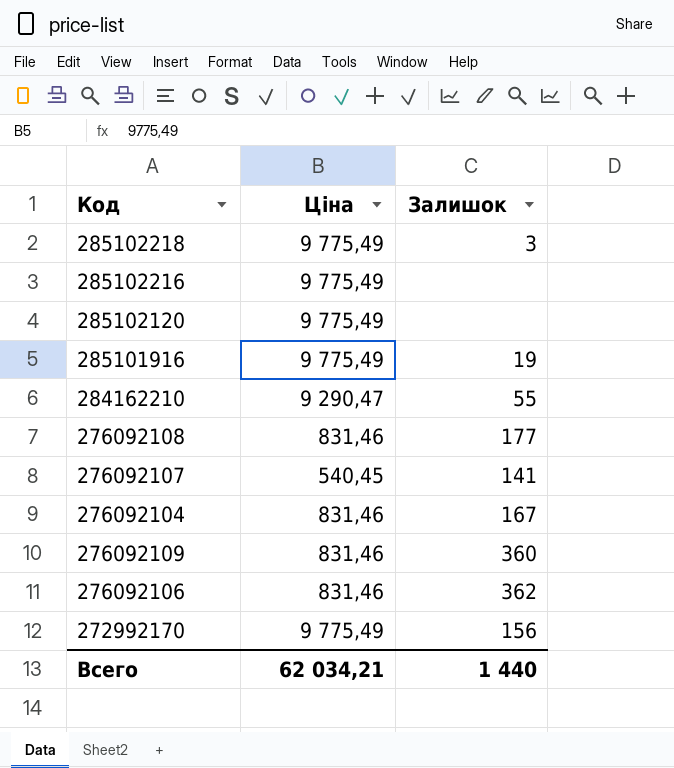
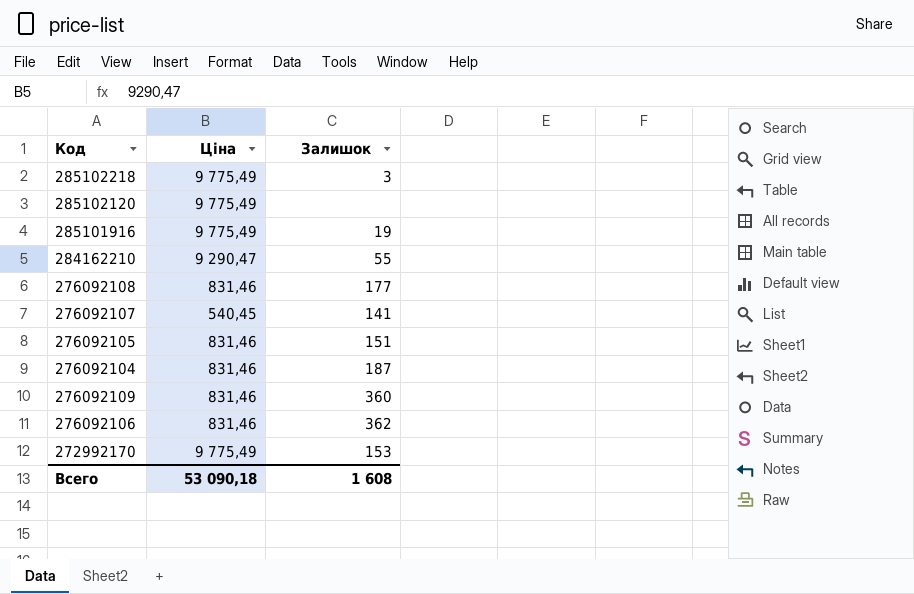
row 285102216: 9 775,49 | none -> none
row 276092105: none -> 831,46 | 151
276092104 | Залишок: 167 -> 187
272992170 | Залишок: 156 -> 153
Всего | Ціна: 62 034,21 -> 53 090,18
Всего | Залишок: 1 440 -> 1 608

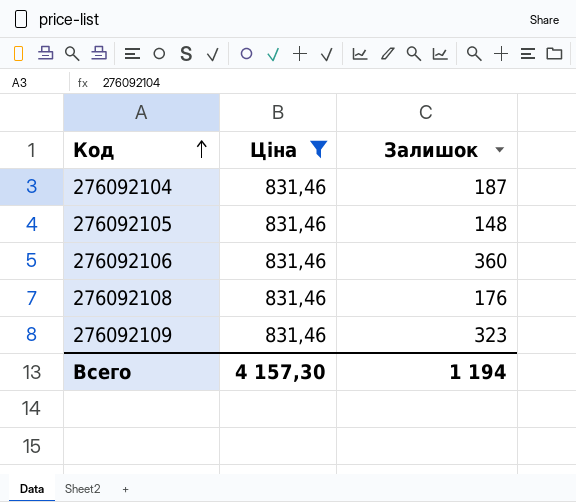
filter: none -> Ціна = 831,46
row order: none -> Код ascending
276092105 | Залишок: 151 -> 148
276092106 | Залишок: 362 -> 360
276092108 | Залишок: 177 -> 176
276092109 | Залишок: 360 -> 323
Всего | Ціна: 53 090,18 -> 4 157,30
Всего | Залишок: 1 608 -> 1 194

